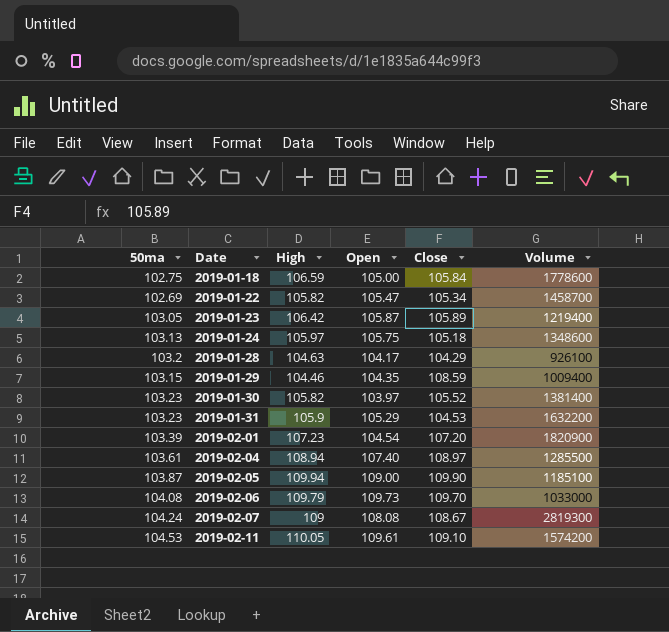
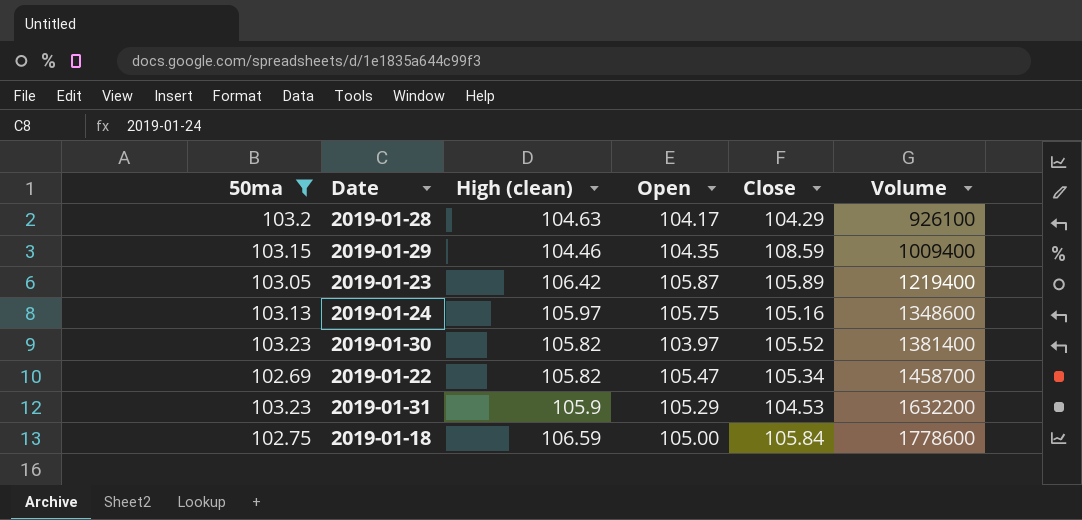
filter: none -> 50ma <= 103.23
row order: Date ascending -> Volume ascending
column name: High -> High (clean)
2019-01-24 | Close: 105.18 -> 105.16

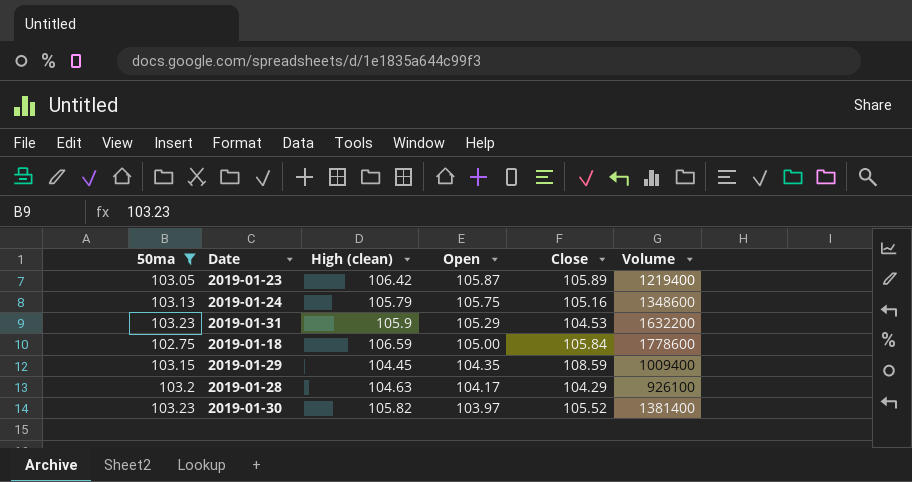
row order: Volume ascending -> Open descending
row 2019-01-22: 102.69 | 105.82 | 105.47 | 105.34 | 1458700 -> none
2019-01-24 | High (clean): 105.97 -> 105.79
2019-01-29 | High (clean): 104.46 -> 104.45

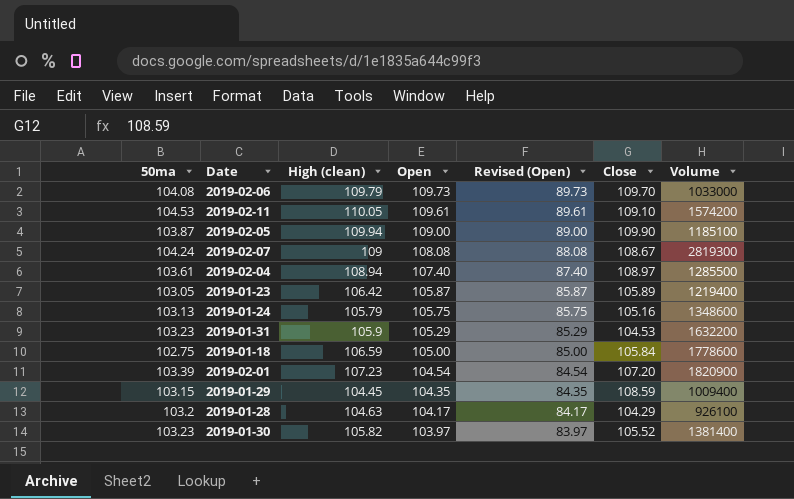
filter: 50ma <= 103.23 -> none
column Revised (Open) | formula: none -> [Open] - 20

